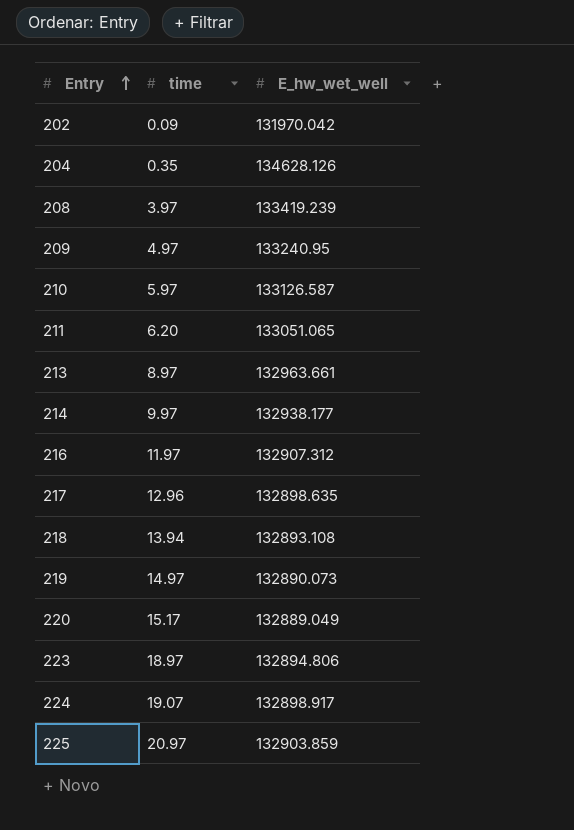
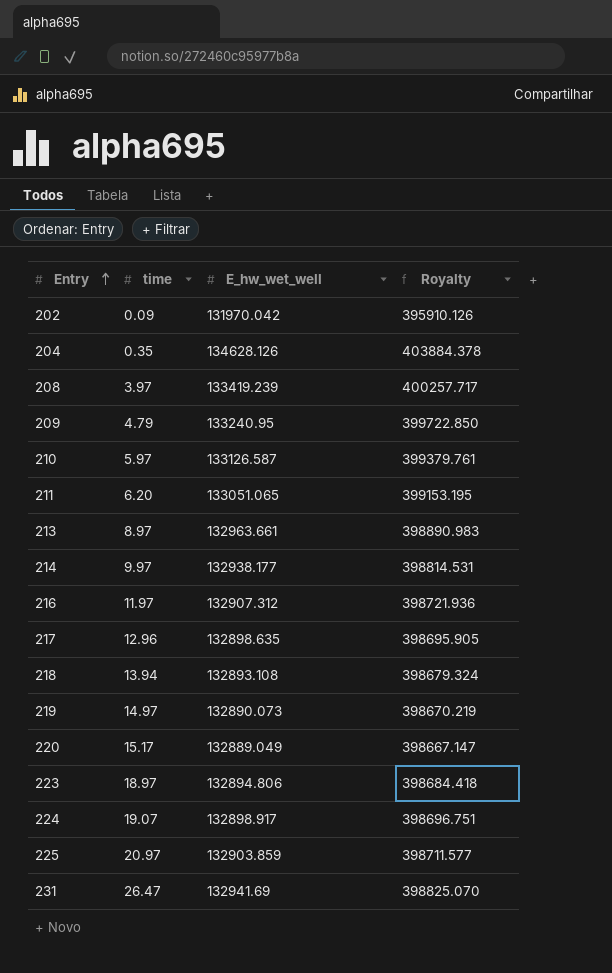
column Royalty | formula: none -> [E_hw_wet_well] * 3
209 | time: 4.97 -> 4.79
row 231: none -> 26.47 | 132941.69 | 398825.070

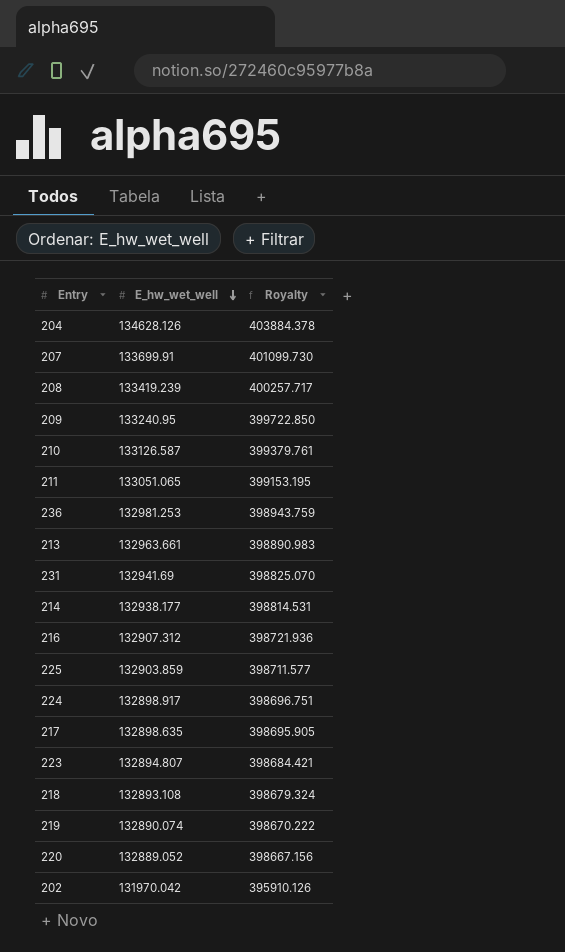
row order: Entry ascending -> E_hw_wet_well descending
column time | position: 2 -> none
row 207: none -> 133699.91 | 401099.730
row 236: none -> 132981.253 | 398943.759
223 | E_hw_wet_well: 132894.806 -> 132894.807
223 | Royalty: 398684.418 -> 398684.421
219 | E_hw_wet_well: 132890.073 -> 132890.074
219 | Royalty: 398670.219 -> 398670.222
220 | E_hw_wet_well: 132889.049 -> 132889.052
220 | Royalty: 398667.147 -> 398667.156

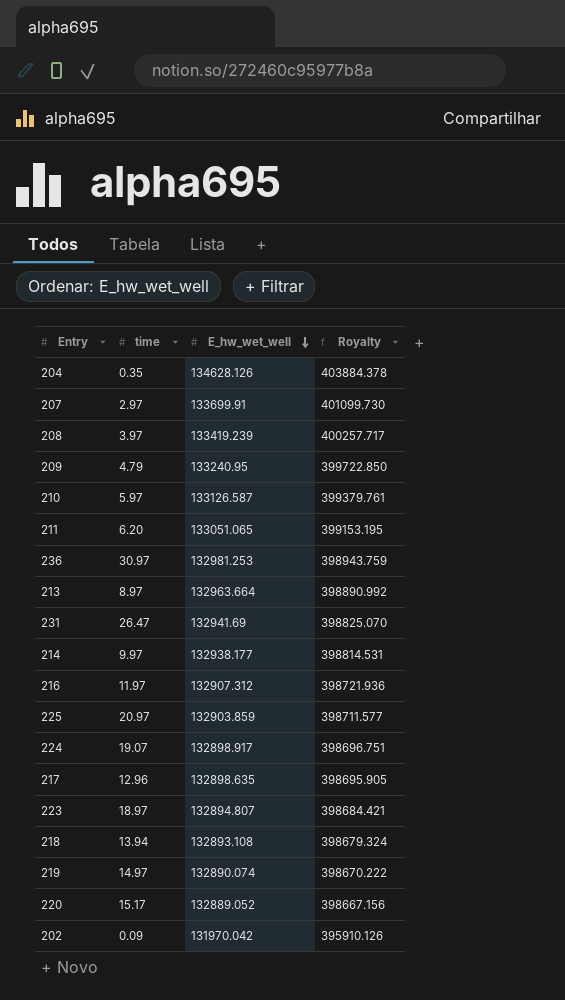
column time | position: none -> 2
213 | E_hw_wet_well: 132963.661 -> 132963.664
213 | Royalty: 398890.983 -> 398890.992

